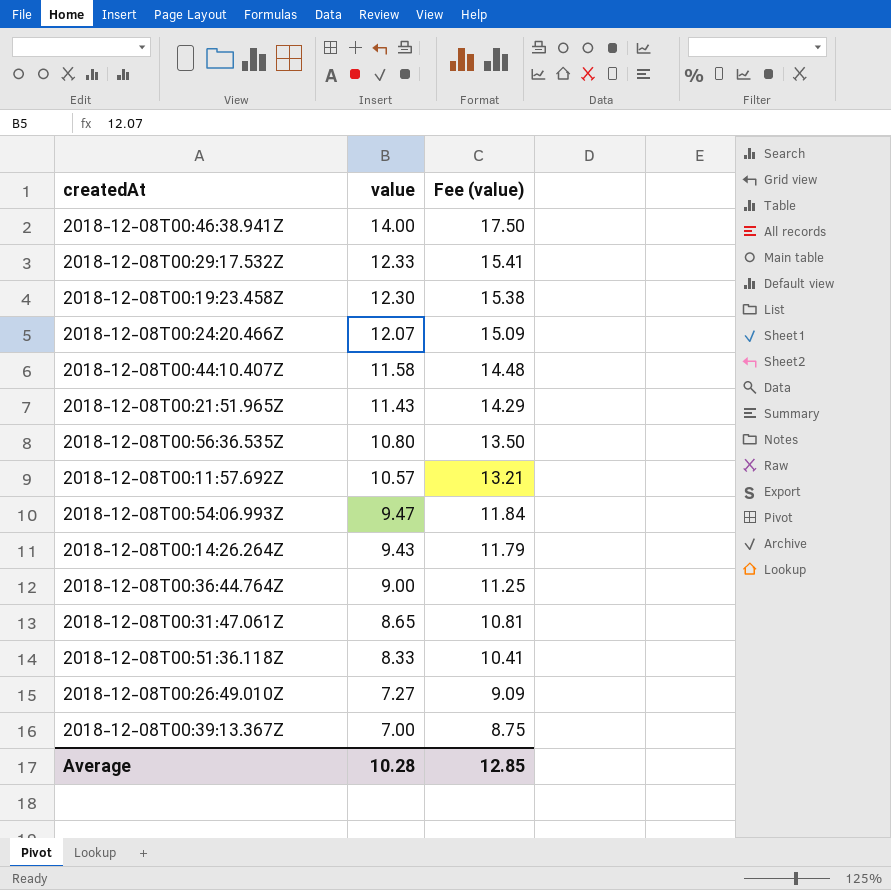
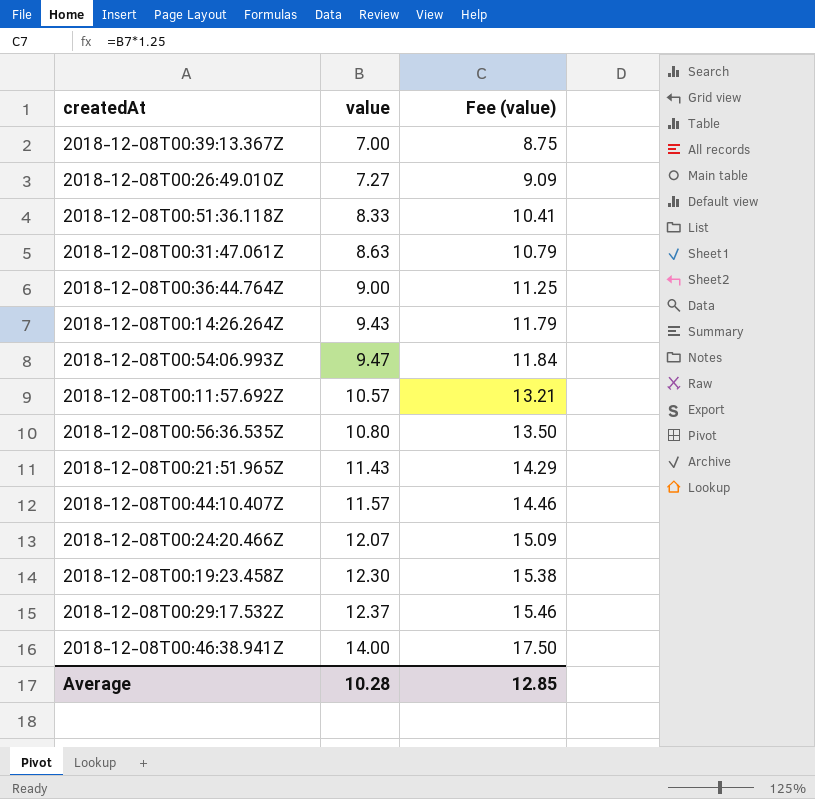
row order: value descending -> value ascending
2018-12-08T00:31:47.061Z | value: 8.65 -> 8.63
2018-12-08T00:31:47.061Z | Fee (value): 10.81 -> 10.79
2018-12-08T00:44:10.407Z | value: 11.58 -> 11.57
2018-12-08T00:44:10.407Z | Fee (value): 14.48 -> 14.46
2018-12-08T00:29:17.532Z | value: 12.33 -> 12.37
2018-12-08T00:29:17.532Z | Fee (value): 15.41 -> 15.46

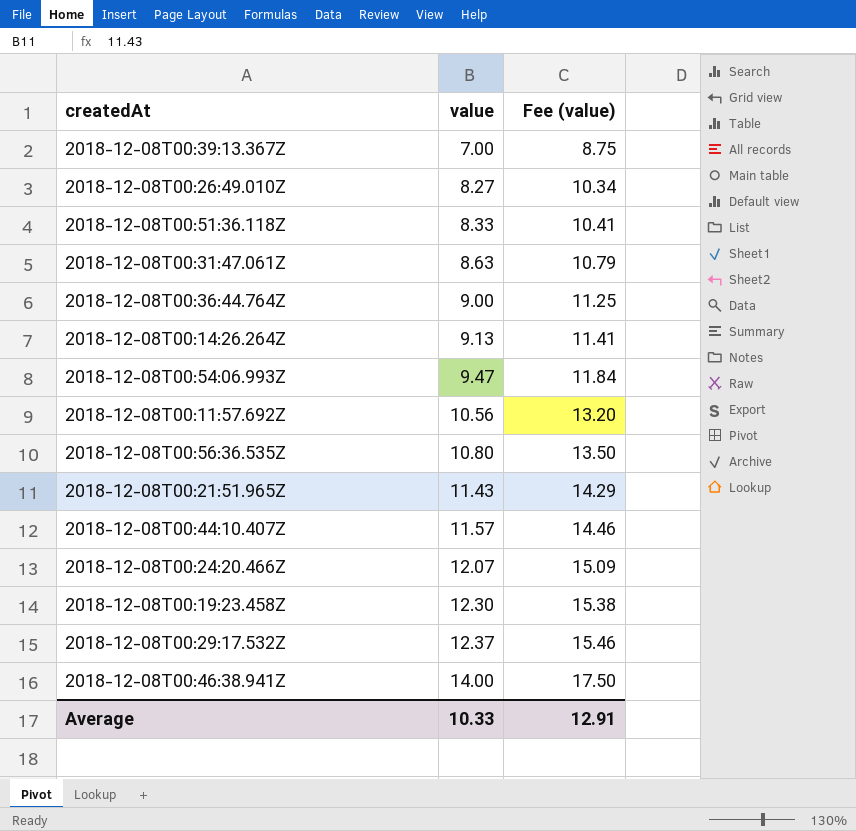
2018-12-08T00:26:49.010Z | value: 7.27 -> 8.27
2018-12-08T00:26:49.010Z | Fee (value): 9.09 -> 10.34
2018-12-08T00:14:26.264Z | value: 9.43 -> 9.13
2018-12-08T00:14:26.264Z | Fee (value): 11.79 -> 11.41
2018-12-08T00:11:57.692Z | value: 10.57 -> 10.56
2018-12-08T00:11:57.692Z | Fee (value): 13.21 -> 13.20
Average | value: 10.28 -> 10.33
Average | Fee (value): 12.85 -> 12.91

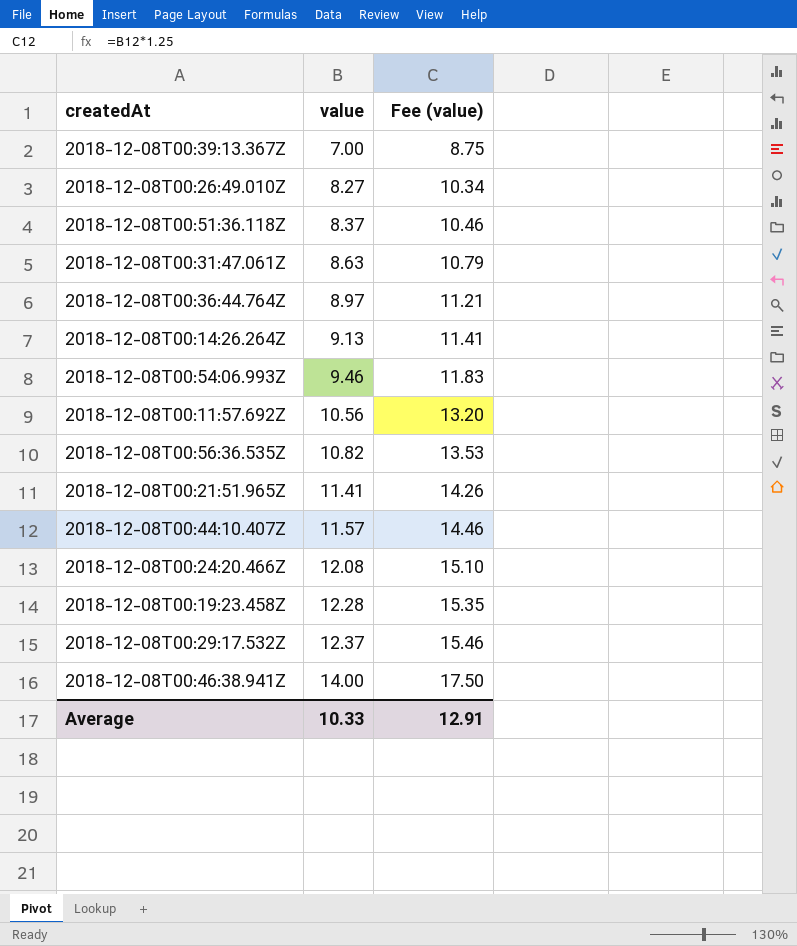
2018-12-08T00:51:36.118Z | value: 8.33 -> 8.37
2018-12-08T00:51:36.118Z | Fee (value): 10.41 -> 10.46
2018-12-08T00:36:44.764Z | value: 9.00 -> 8.97
2018-12-08T00:36:44.764Z | Fee (value): 11.25 -> 11.21
2018-12-08T00:54:06.993Z | value: 9.47 -> 9.46
2018-12-08T00:54:06.993Z | Fee (value): 11.84 -> 11.83
2018-12-08T00:56:36.535Z | value: 10.80 -> 10.82
2018-12-08T00:56:36.535Z | Fee (value): 13.50 -> 13.53
2018-12-08T00:21:51.965Z | value: 11.43 -> 11.41
2018-12-08T00:21:51.965Z | Fee (value): 14.29 -> 14.26
2018-12-08T00:24:20.466Z | value: 12.07 -> 12.08
2018-12-08T00:24:20.466Z | Fee (value): 15.09 -> 15.10
2018-12-08T00:19:23.458Z | value: 12.30 -> 12.28
2018-12-08T00:19:23.458Z | Fee (value): 15.38 -> 15.35

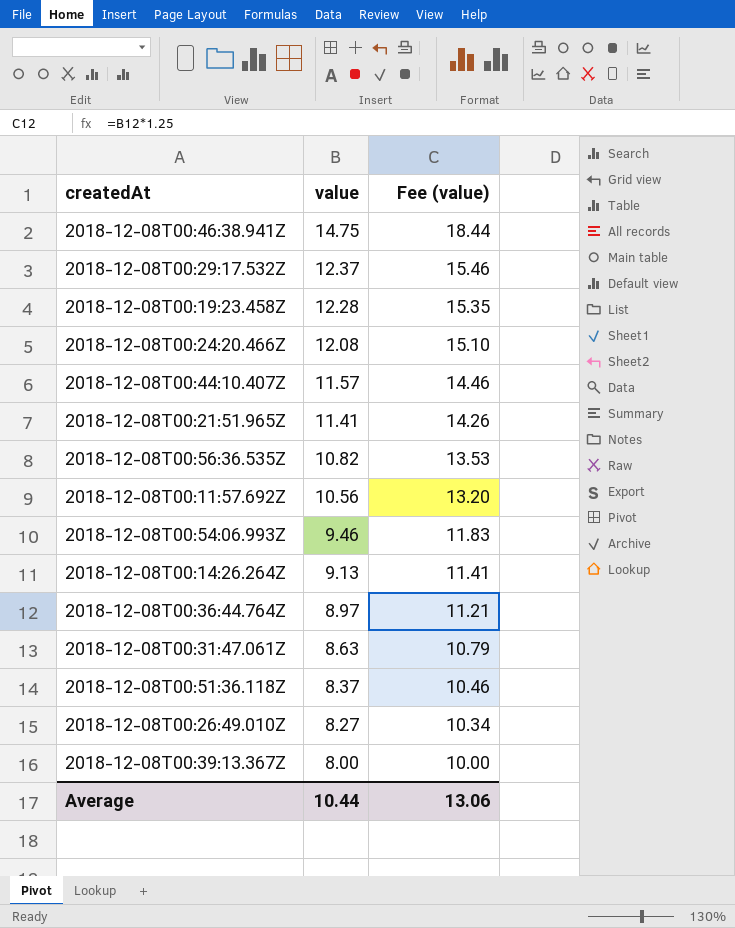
row order: value ascending -> value descending
2018-12-08T00:46:38.941Z | value: 14.00 -> 14.75
2018-12-08T00:46:38.941Z | Fee (value): 17.50 -> 18.44
2018-12-08T00:39:13.367Z | value: 7.00 -> 8.00
2018-12-08T00:39:13.367Z | Fee (value): 8.75 -> 10.00
Average | value: 10.33 -> 10.44
Average | Fee (value): 12.91 -> 13.06

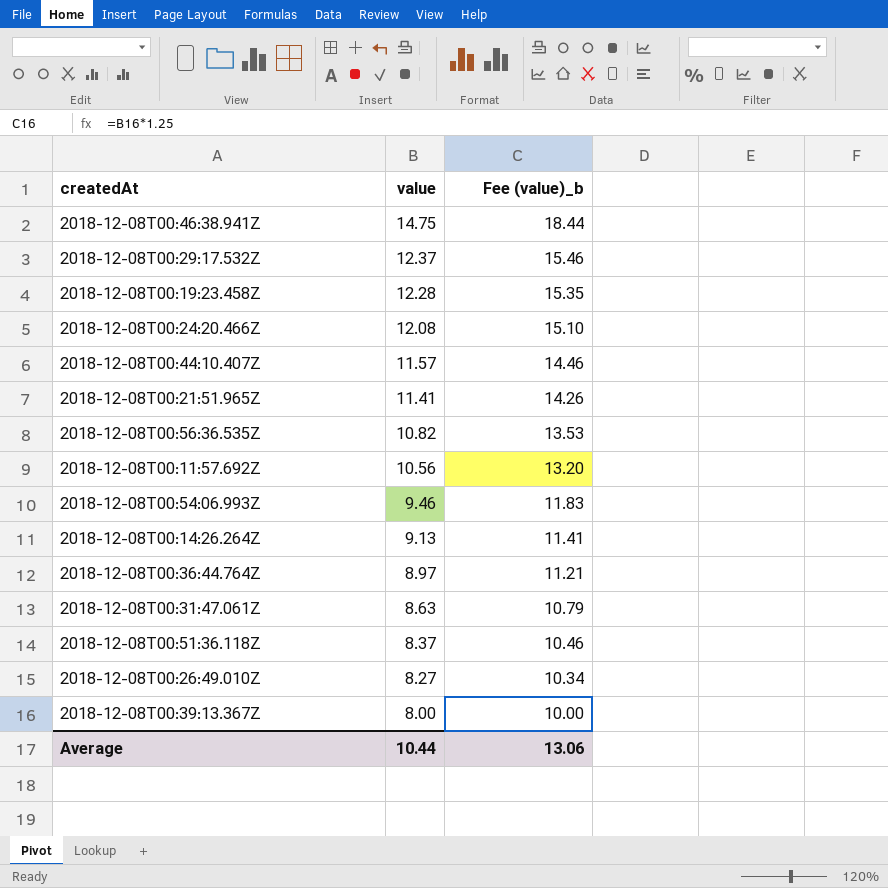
column name: Fee (value) -> Fee (value)_b

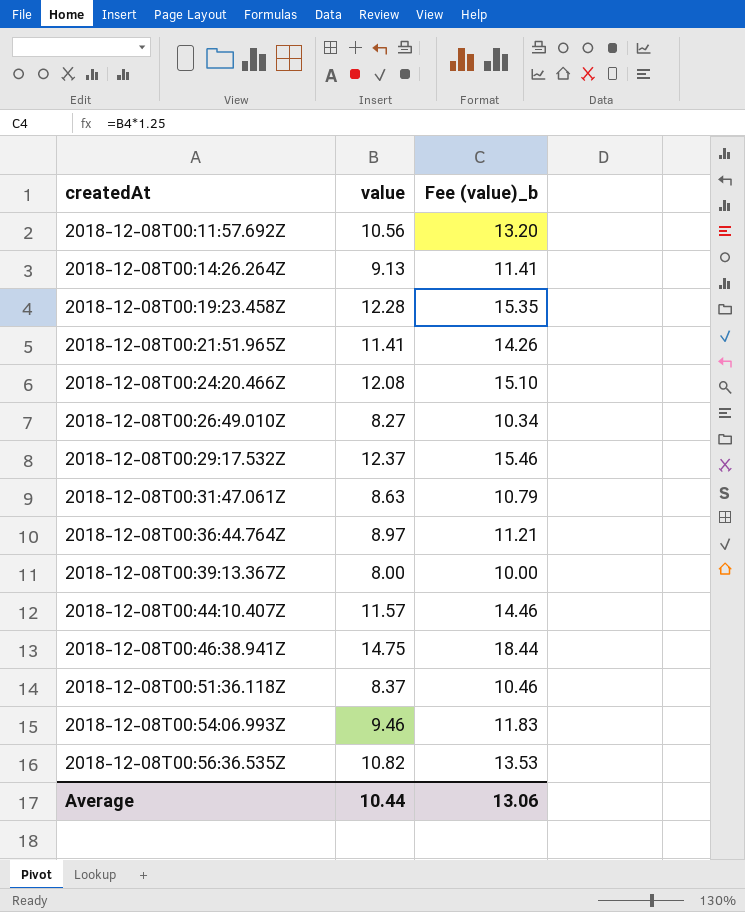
row order: value descending -> createdAt ascending

